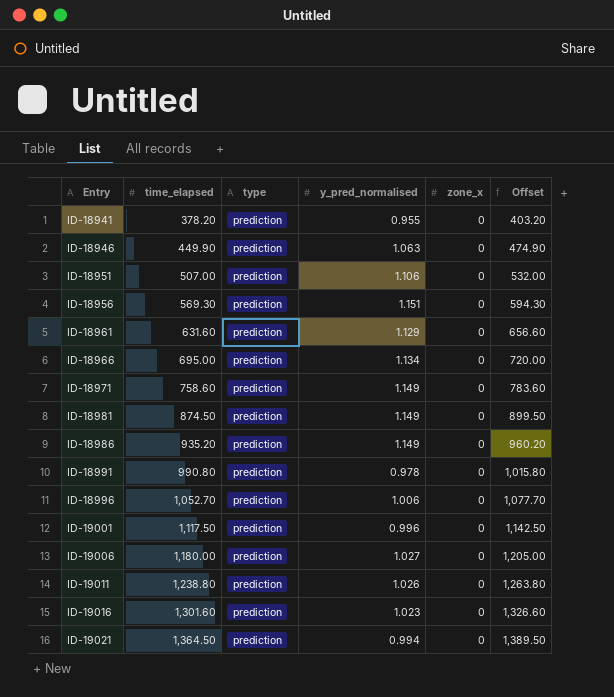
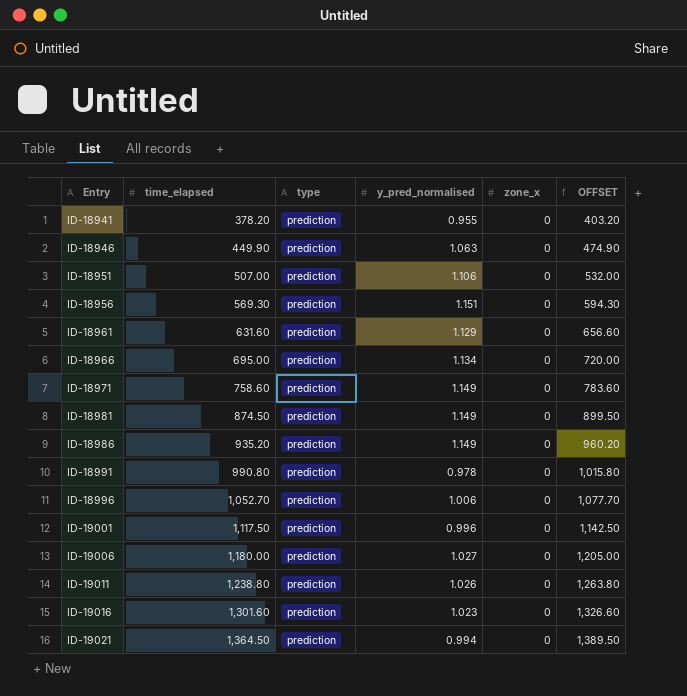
column name: Offset -> OFFSET

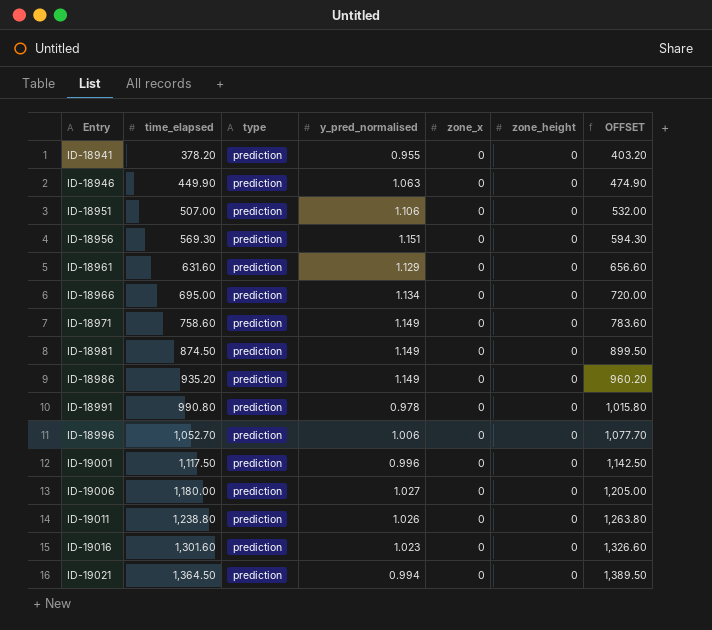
column zone_height | position: none -> 6

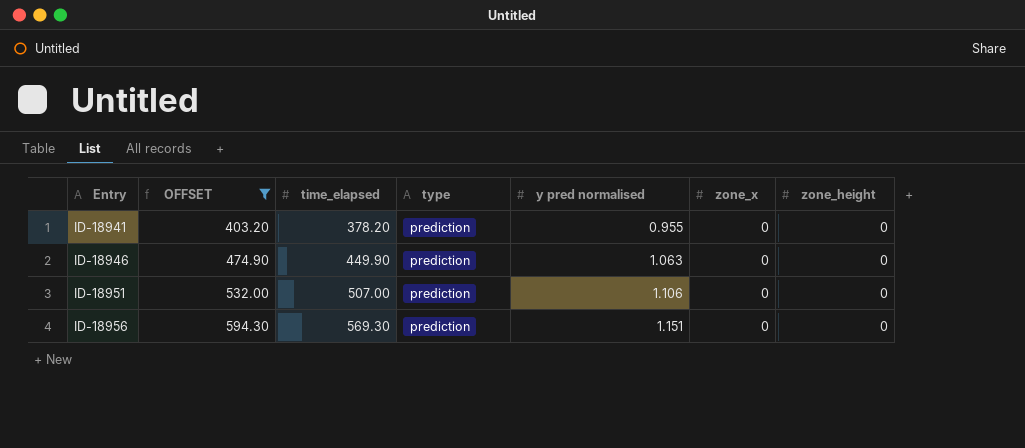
filter: none -> OFFSET <= 594.30
column OFFSET | position: 7 -> 2
column name: y_pred_normalised -> y pred normalised

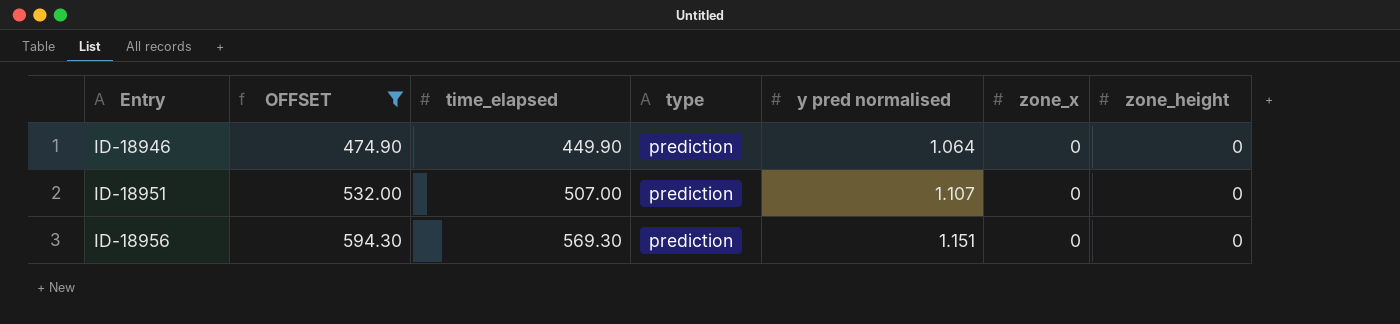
row ID-18941: 403.20 | 378.20 | prediction | 0.955 | 0 | 0 -> none
ID-18946 | y pred normalised: 1.063 -> 1.064
ID-18951 | y pred normalised: 1.106 -> 1.107

